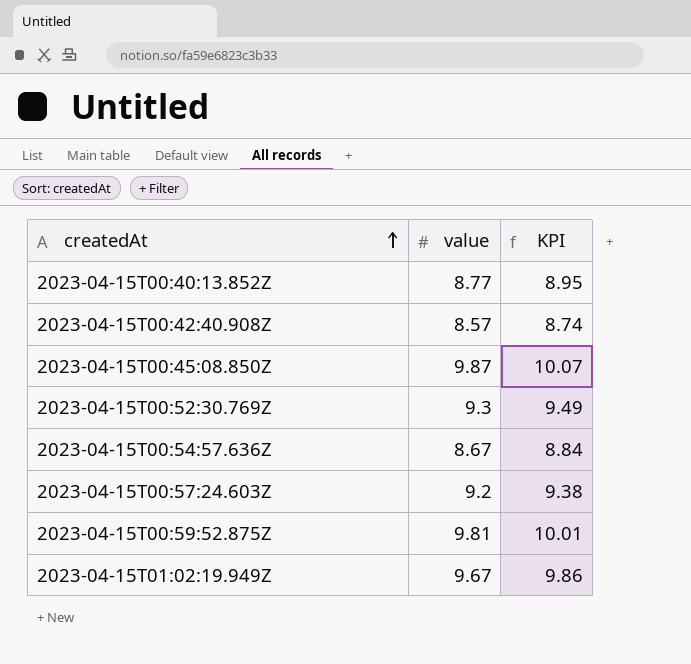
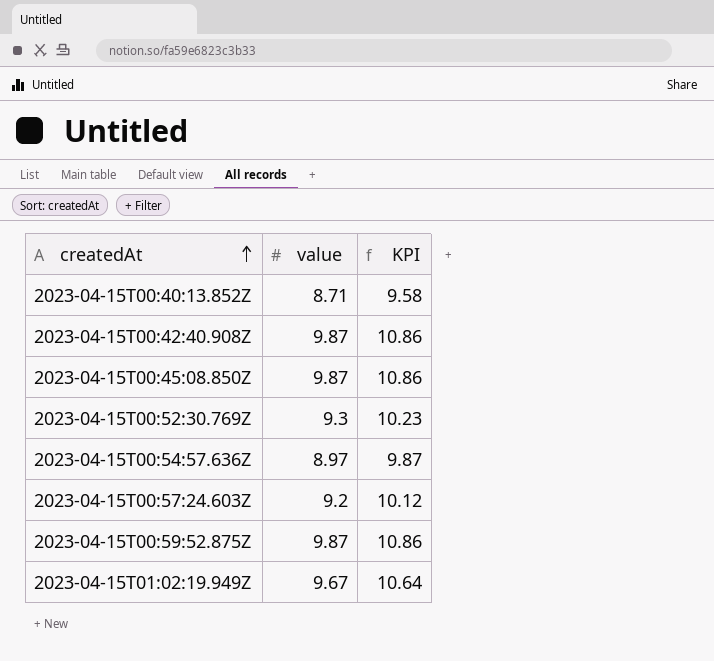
column KPI | formula: [value] * 1.02 -> [value] * 1.1
2023-04-15T00:40:13.852Z | value: 8.77 -> 8.71
2023-04-15T00:42:40.908Z | value: 8.57 -> 9.87
2023-04-15T00:54:57.636Z | value: 8.67 -> 8.97
2023-04-15T00:59:52.875Z | value: 9.81 -> 9.87

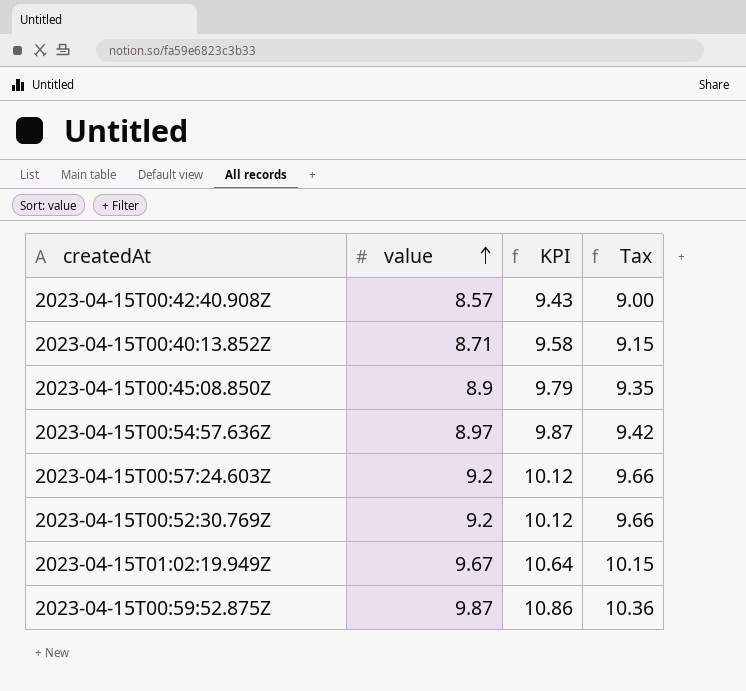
row order: createdAt ascending -> value ascending
column Tax | formula: none -> [value] * 1.05
2023-04-15T00:42:40.908Z | value: 9.87 -> 8.57
2023-04-15T00:42:40.908Z | KPI: 10.86 -> 9.43
2023-04-15T00:45:08.850Z | value: 9.87 -> 8.9
2023-04-15T00:45:08.850Z | KPI: 10.86 -> 9.79
2023-04-15T00:52:30.769Z | value: 9.3 -> 9.2
2023-04-15T00:52:30.769Z | KPI: 10.23 -> 10.12

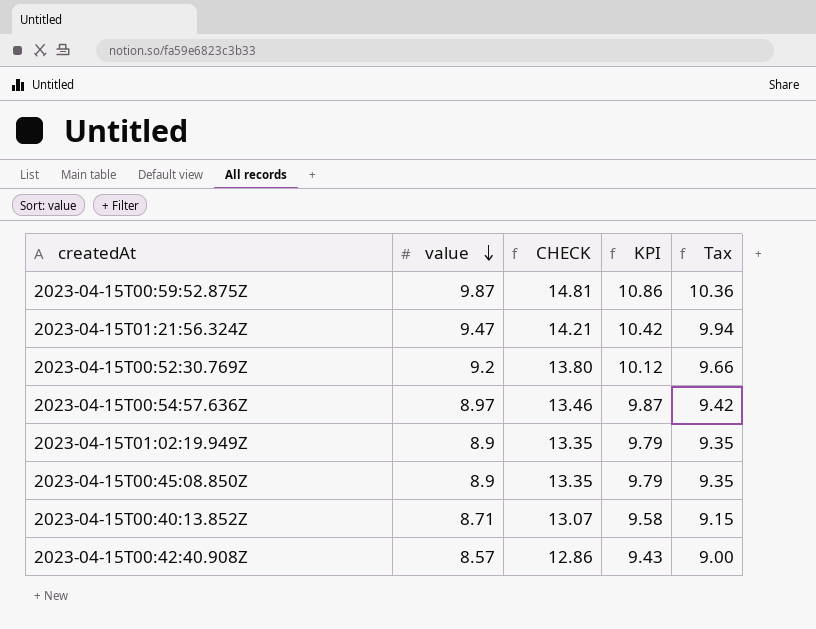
row order: value ascending -> value descending
column CHECK | formula: none -> [value] * 1.5
row 2023-04-15T00:57:24.603Z: 9.2 | 10.12 | 9.66 -> none
row 2023-04-15T01:21:56.324Z: none -> 9.47 | 14.21 | 10.42 | 9.94
2023-04-15T01:02:19.949Z | value: 9.67 -> 8.9
2023-04-15T01:02:19.949Z | KPI: 10.64 -> 9.79
2023-04-15T01:02:19.949Z | Tax: 10.15 -> 9.35

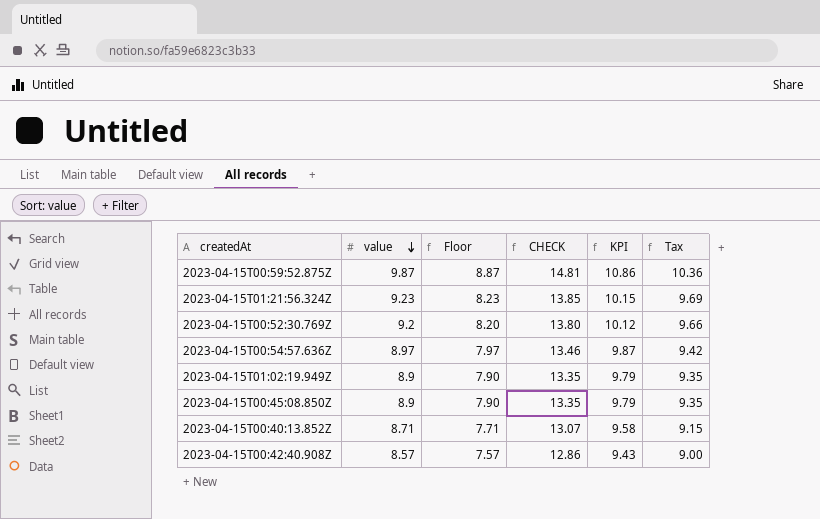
column Floor | formula: none -> [value] - 1
2023-04-15T01:21:56.324Z | value: 9.47 -> 9.23
2023-04-15T01:21:56.324Z | CHECK: 14.21 -> 13.85
2023-04-15T01:21:56.324Z | KPI: 10.42 -> 10.15
2023-04-15T01:21:56.324Z | Tax: 9.94 -> 9.69

